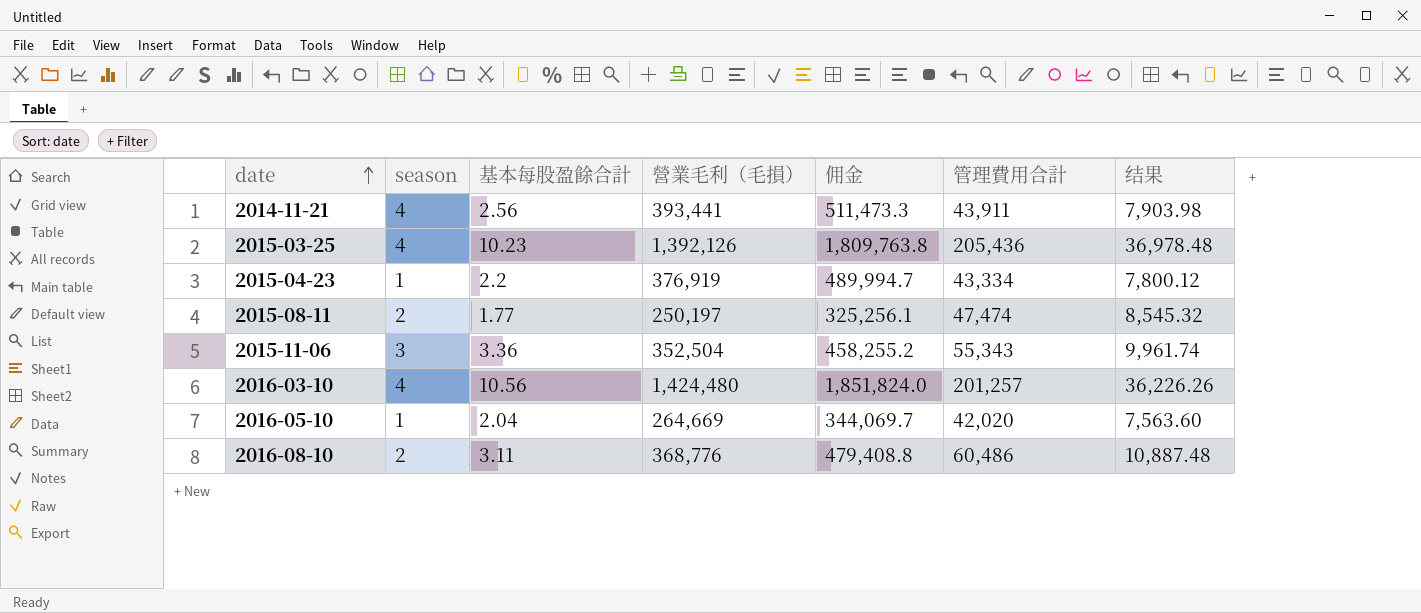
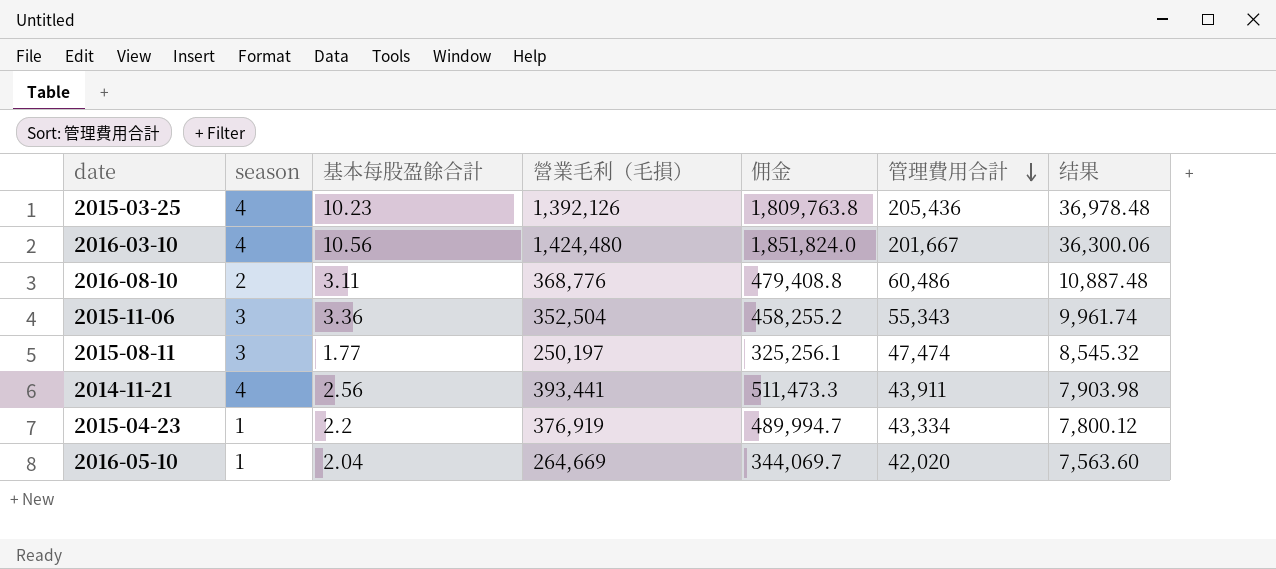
row order: date ascending -> 管理費用合計 descending
2016-03-10 | 管理費用合計: 201,257 -> 201,667
2016-03-10 | 结果: 36,226.26 -> 36,300.06
2015-08-11 | season: 2 -> 3

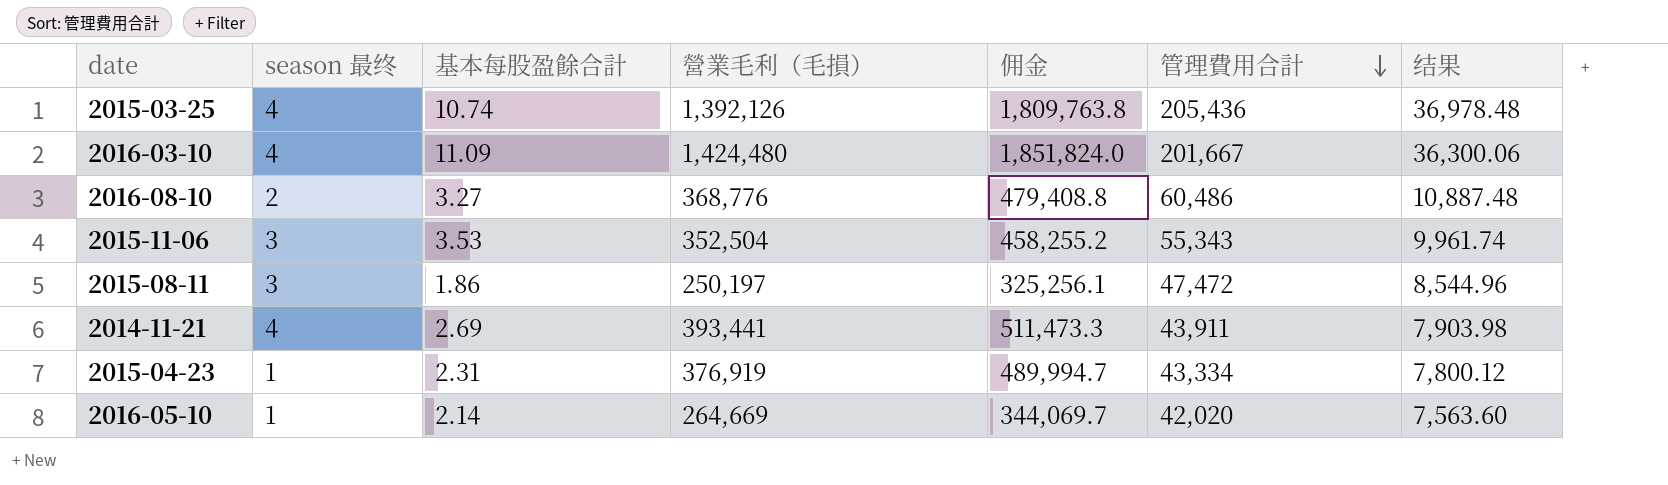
column name: season -> season 最终
2015-03-25 | 基本每股盈餘合計: 10.23 -> 10.74
2016-03-10 | 基本每股盈餘合計: 10.56 -> 11.09
2016-08-10 | 基本每股盈餘合計: 3.11 -> 3.27
2015-11-06 | 基本每股盈餘合計: 3.36 -> 3.53
2015-08-11 | 基本每股盈餘合計: 1.77 -> 1.86
2015-08-11 | 管理費用合計: 47,474 -> 47,472
2015-08-11 | 结果: 8,545.32 -> 8,544.96
2014-11-21 | 基本每股盈餘合計: 2.56 -> 2.69
2015-04-23 | 基本每股盈餘合計: 2.2 -> 2.31
2016-05-10 | 基本每股盈餘合計: 2.04 -> 2.14

